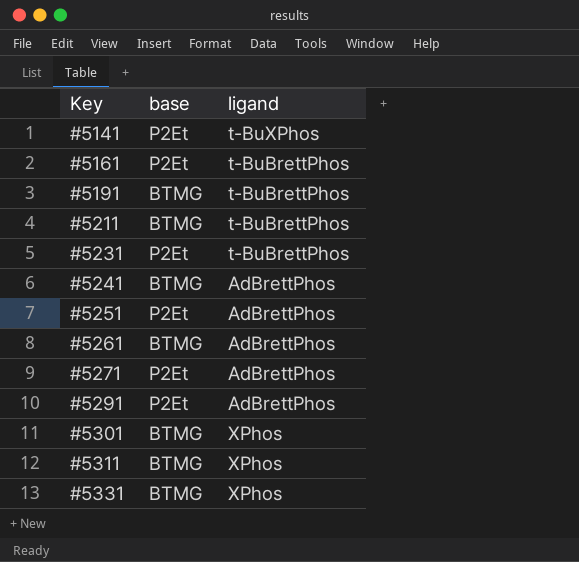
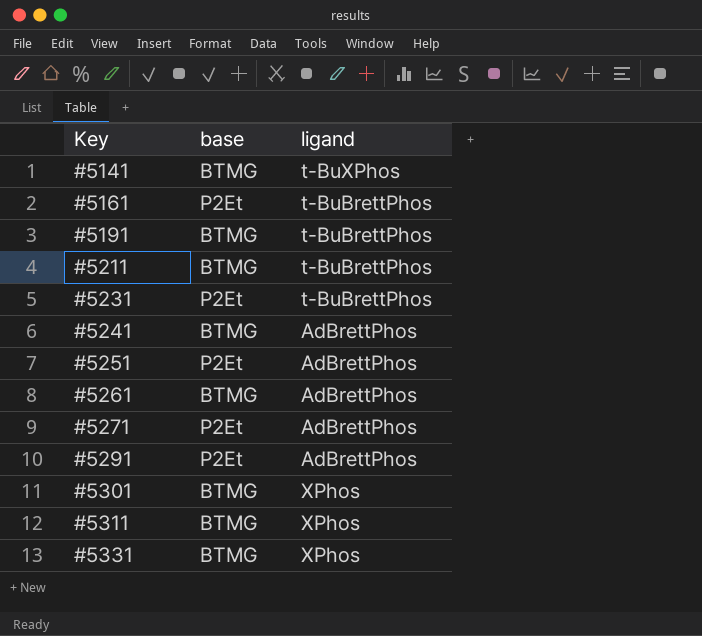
#5141 | base: P2Et -> BTMG

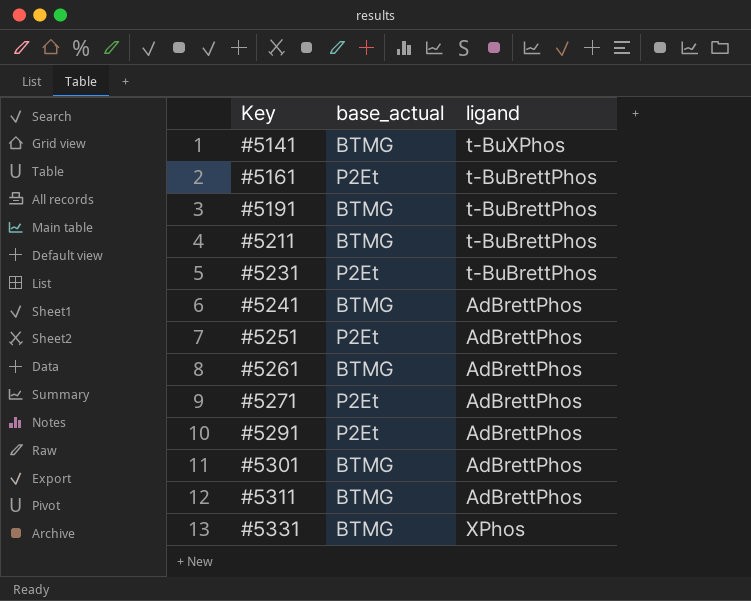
column name: base -> base_actual
#5301 | ligand: XPhos -> AdBrettPhos
#5311 | ligand: XPhos -> AdBrettPhos

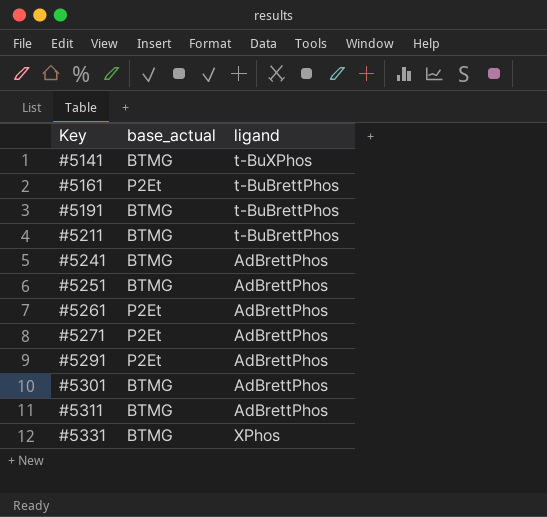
row #5231: P2Et | t-BuBrettPhos -> none
#5251 | base_actual: P2Et -> BTMG
#5261 | base_actual: BTMG -> P2Et

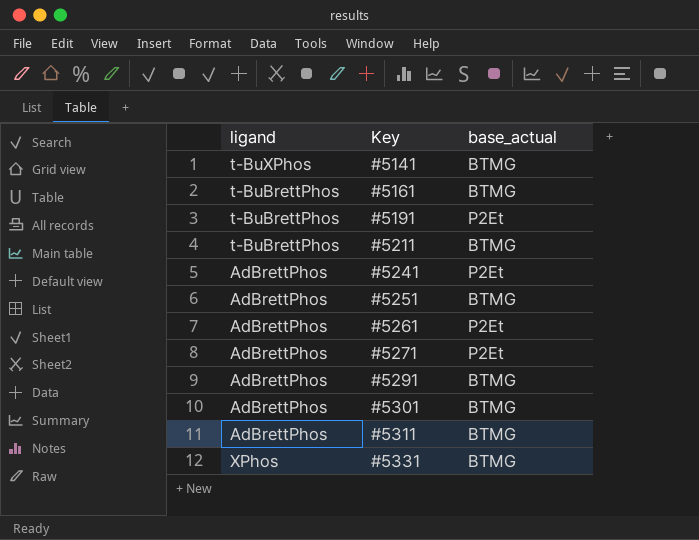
column ligand | position: 3 -> 1
#5161 | base_actual: P2Et -> BTMG
#5191 | base_actual: BTMG -> P2Et
#5241 | base_actual: BTMG -> P2Et
#5291 | base_actual: P2Et -> BTMG

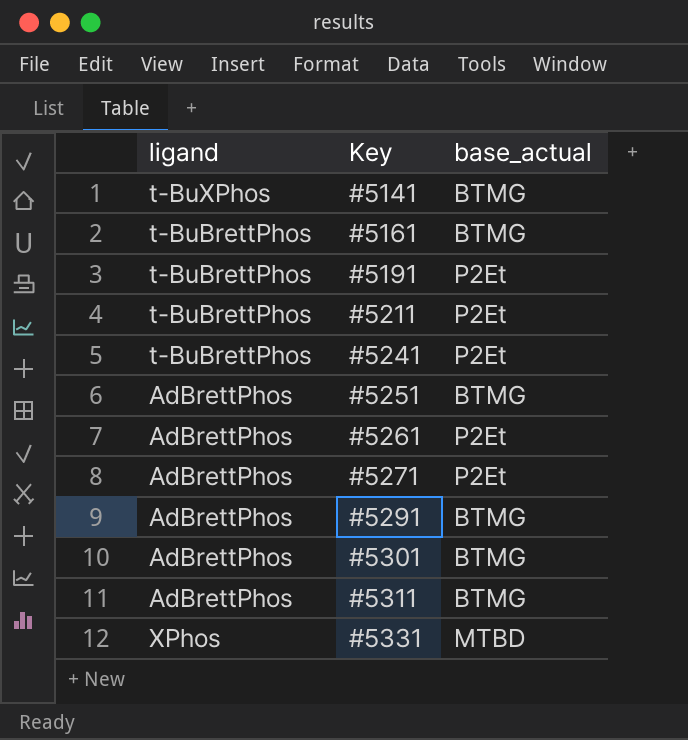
#5211 | base_actual: BTMG -> P2Et
#5241 | ligand: AdBrettPhos -> t-BuBrettPhos
#5331 | base_actual: BTMG -> MTBD

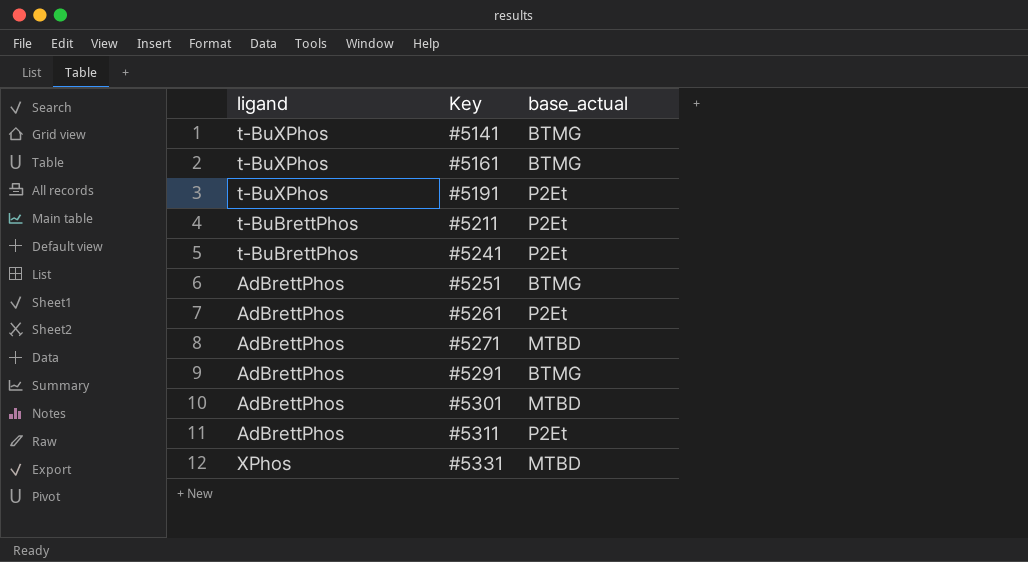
#5161 | ligand: t-BuBrettPhos -> t-BuXPhos
#5191 | ligand: t-BuBrettPhos -> t-BuXPhos
#5271 | base_actual: P2Et -> MTBD
#5301 | base_actual: BTMG -> MTBD
#5311 | base_actual: BTMG -> P2Et

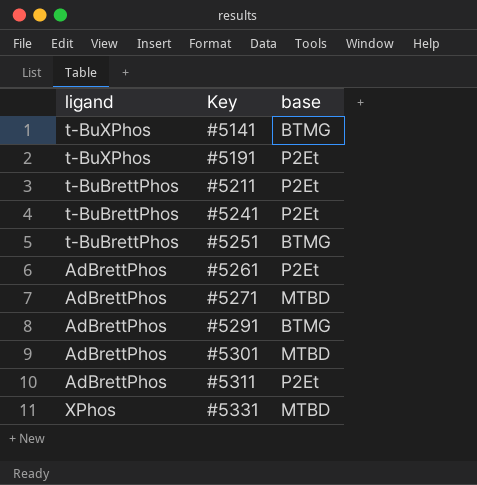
column name: base_actual -> base
row #5161: t-BuXPhos | BTMG -> none
#5251 | ligand: AdBrettPhos -> t-BuBrettPhos

